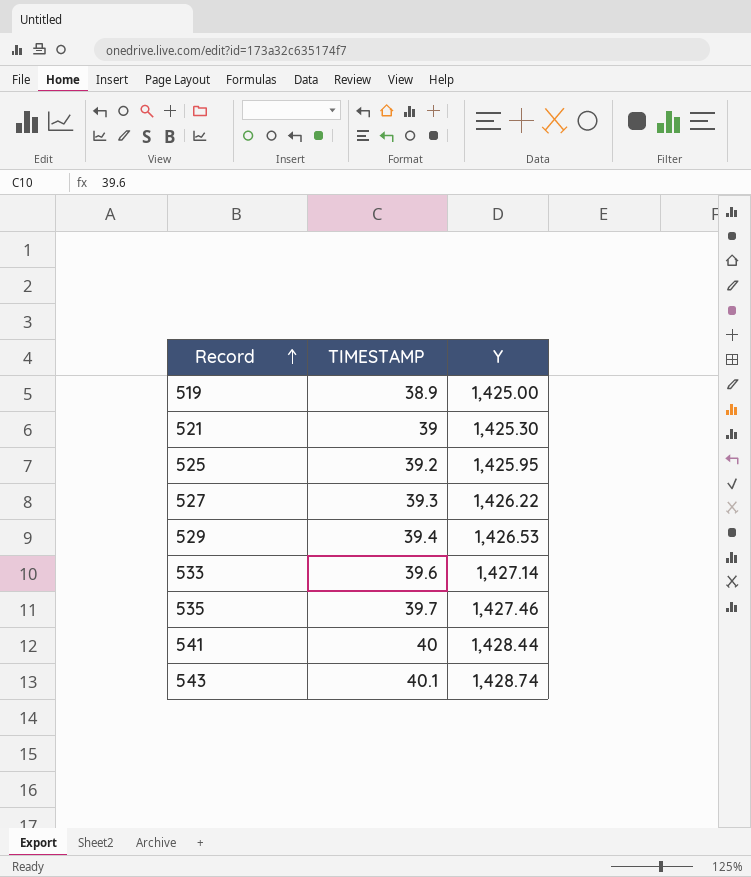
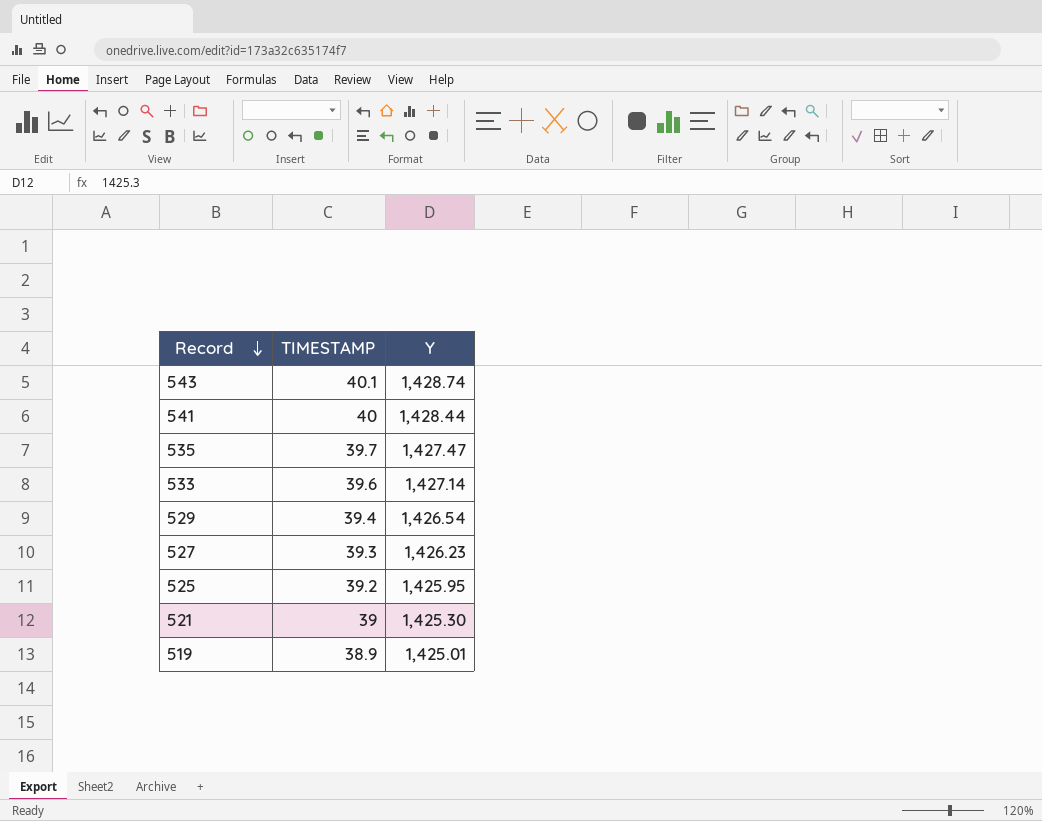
row order: Record ascending -> Record descending
535 | Y: 1,427.46 -> 1,427.47
529 | Y: 1,426.53 -> 1,426.54
527 | Y: 1,426.22 -> 1,426.23
519 | Y: 1,425.00 -> 1,425.01

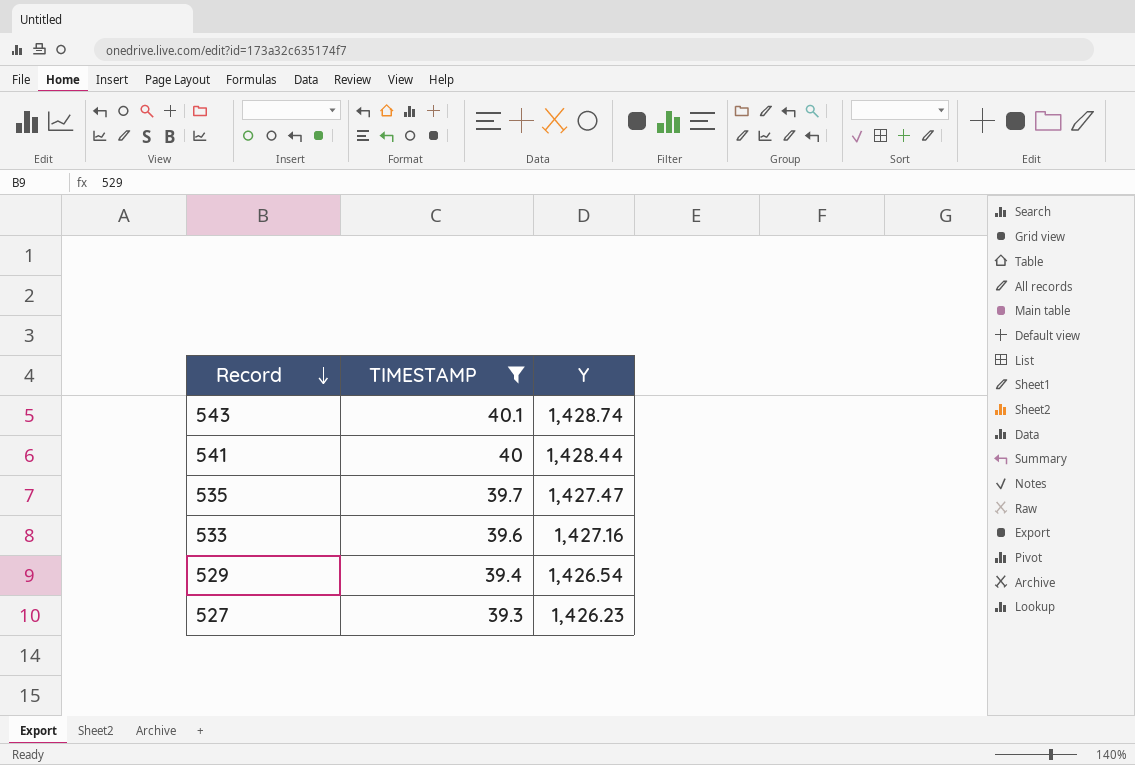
filter: none -> TIMESTAMP >= 39.3
533 | Y: 1,427.14 -> 1,427.16

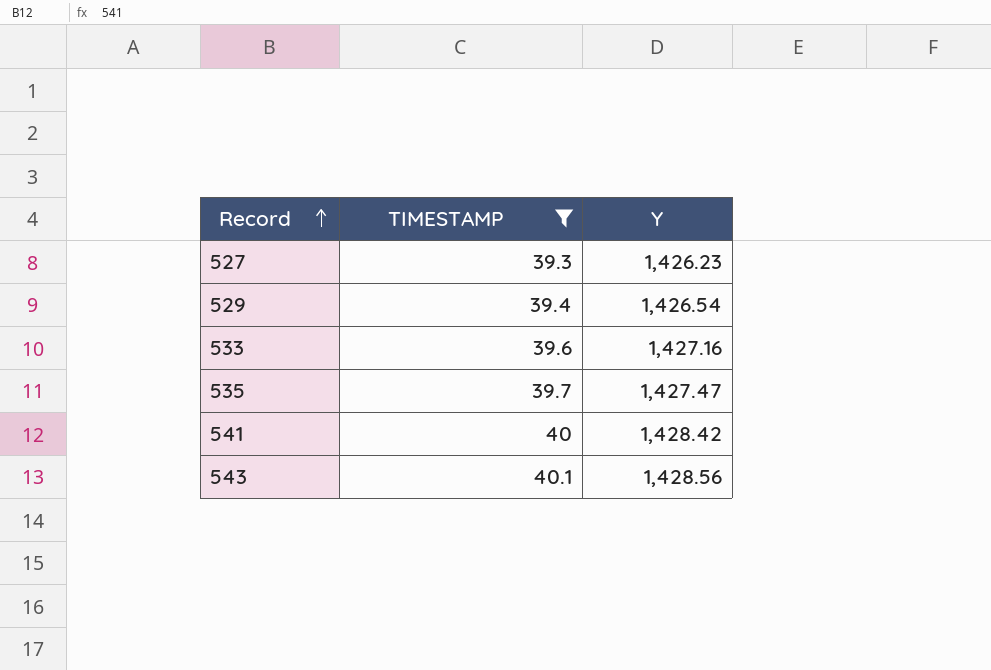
row order: Record descending -> Record ascending
541 | Y: 1,428.44 -> 1,428.42
543 | Y: 1,428.74 -> 1,428.56

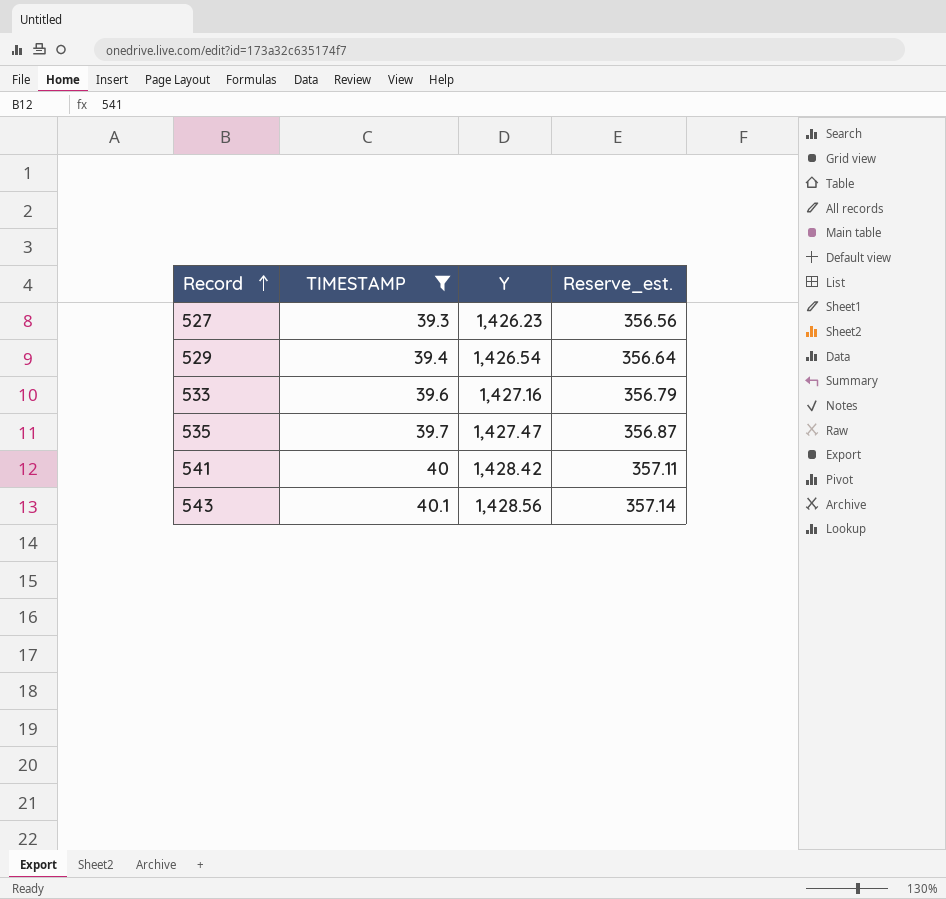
column Reserve_est. | formula: none -> [Y] * 0.25

